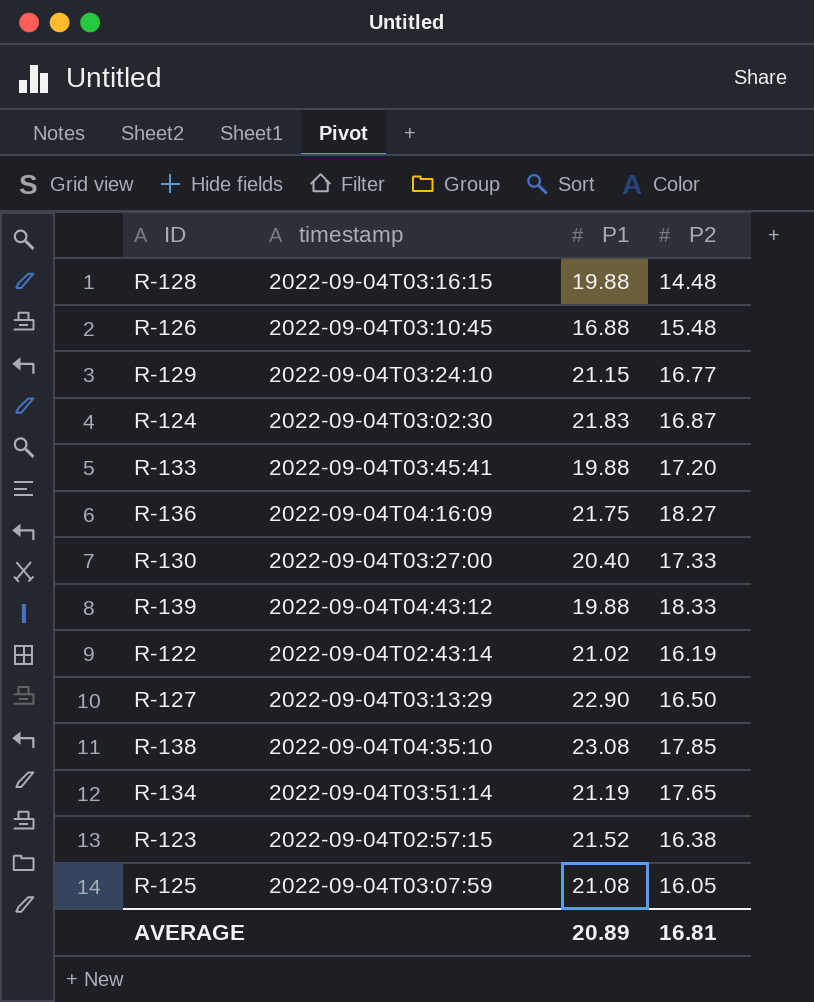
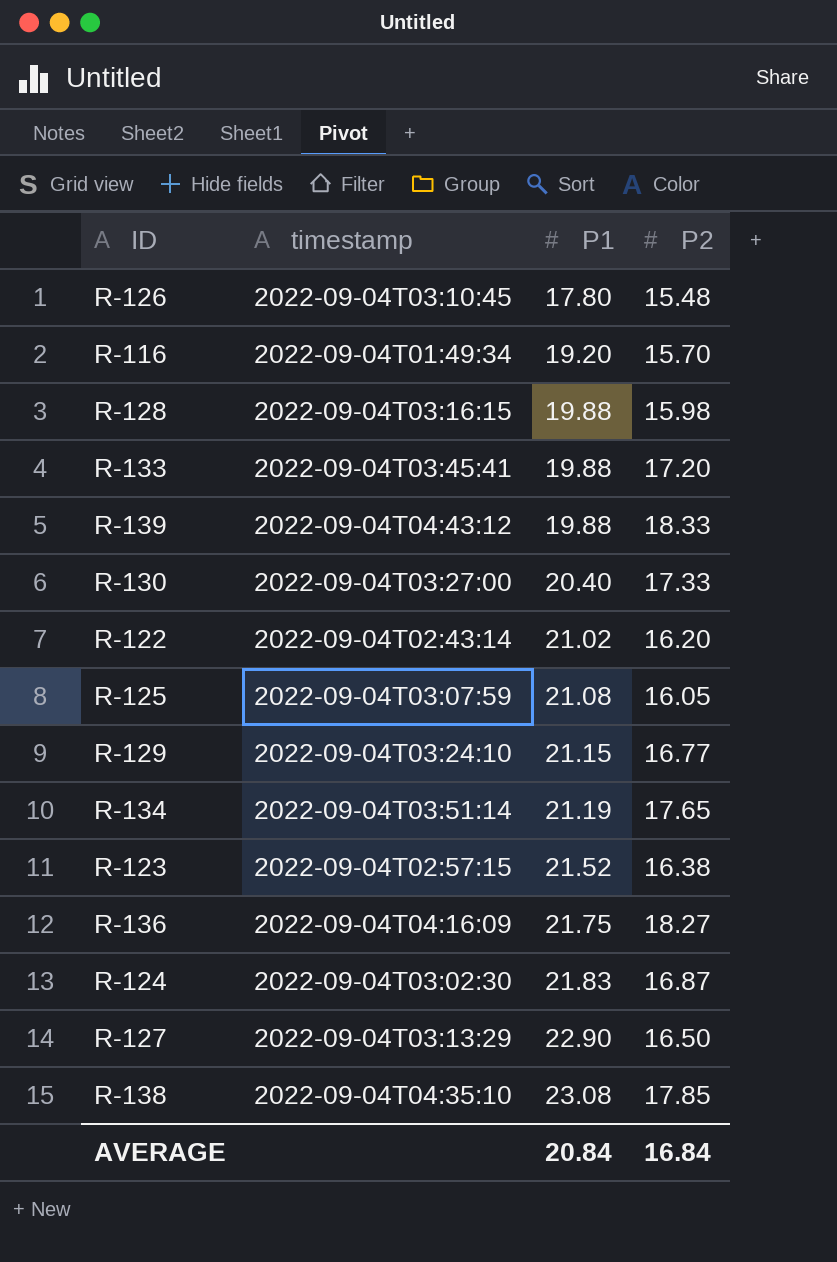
row order: none -> P1 ascending
R-126 | P1: 16.88 -> 17.80
row R-116: none -> 2022-09-04T01:49:34 | 19.20 | 15.70
R-128 | P2: 14.48 -> 15.98
R-122 | P2: 16.19 -> 16.20
AVERAGE | P1: 20.89 -> 20.84
AVERAGE | P2: 16.81 -> 16.84

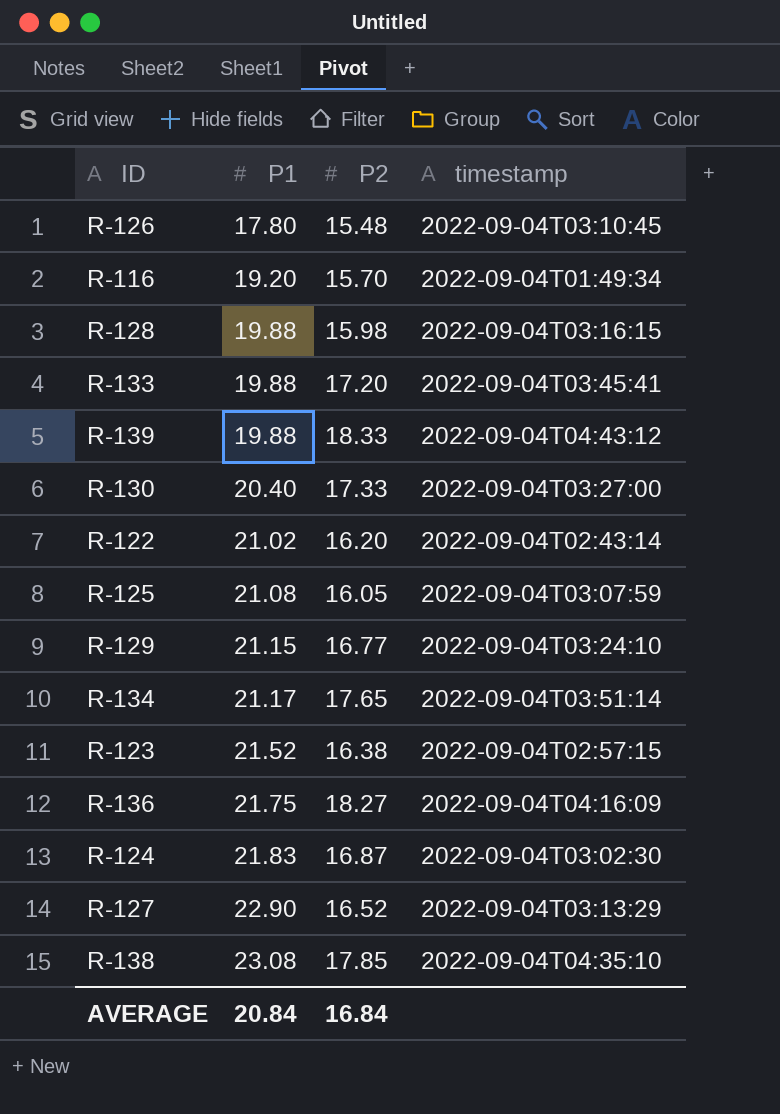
column timestamp | position: 2 -> 4
R-134 | P1: 21.19 -> 21.17
R-127 | P2: 16.50 -> 16.52

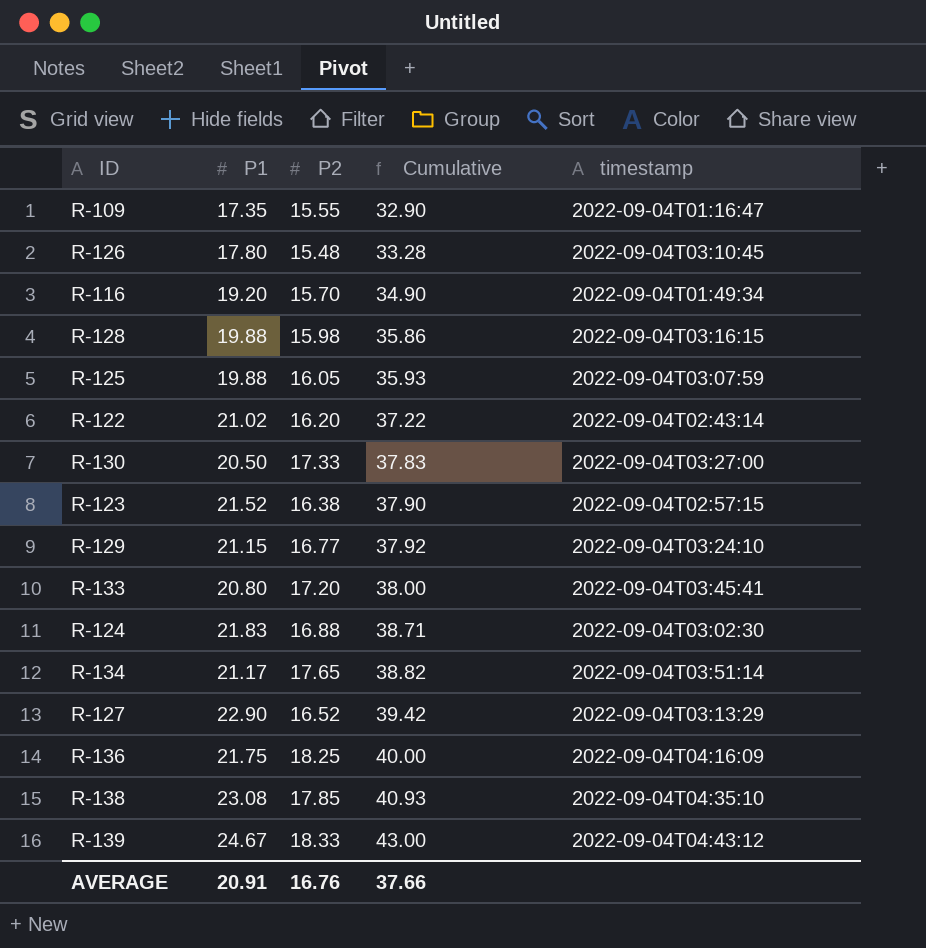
row order: P1 ascending -> Cumulative ascending
column Cumulative | formula: none -> [P1] + [P2]
row R-109: none -> 17.35 | 15.55 | 32.90 | 2022-09-04T01:16:47
R-125 | P1: 21.08 -> 19.88
R-130 | P1: 20.40 -> 20.50
R-133 | P1: 19.88 -> 20.80
R-124 | P2: 16.87 -> 16.88
R-136 | P2: 18.27 -> 18.25
R-139 | P1: 19.88 -> 24.67
AVERAGE | P1: 20.84 -> 20.91
AVERAGE | P2: 16.84 -> 16.76

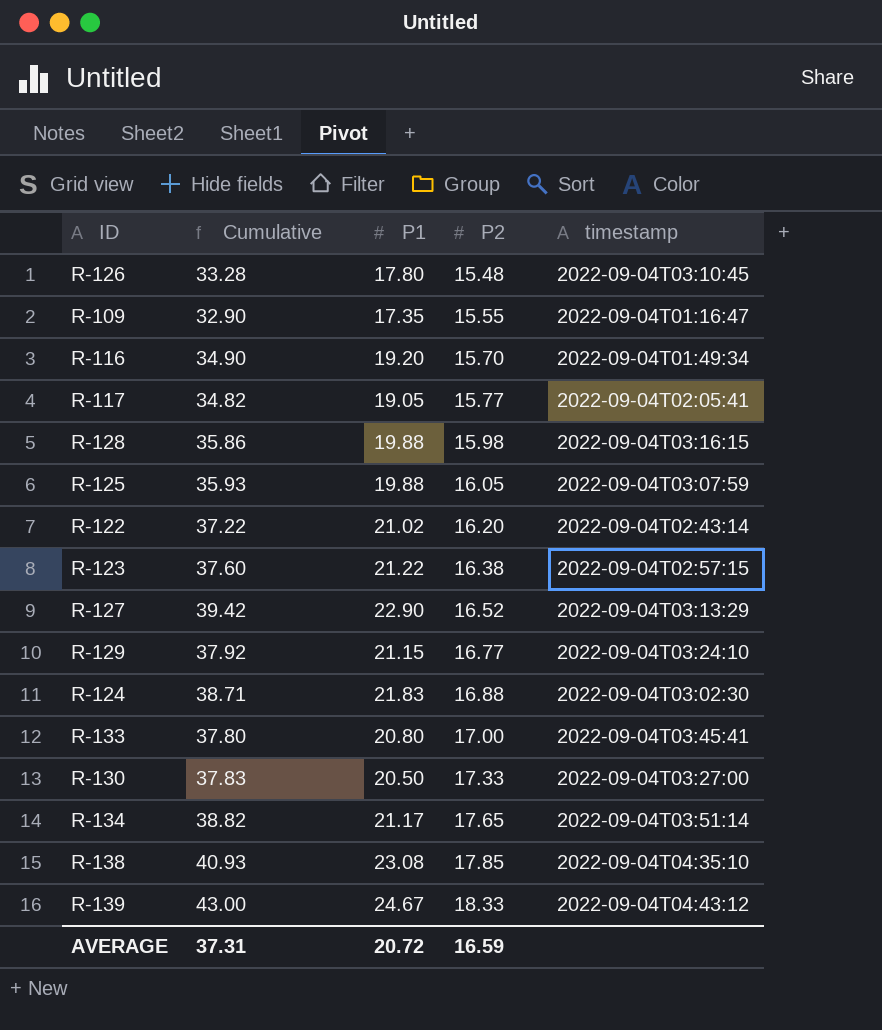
row order: Cumulative ascending -> P2 ascending
column Cumulative | position: 4 -> 2
row R-136: 21.75 | 18.25 | 40.00 | 2022-09-04T04:16:09 -> none
row R-117: none -> 34.82 | 19.05 | 15.77 | 2022-09-04T02:05:41
R-123 | Cumulative: 37.90 -> 37.60
R-123 | P1: 21.52 -> 21.22
R-133 | Cumulative: 38.00 -> 37.80
R-133 | P2: 17.20 -> 17.00
AVERAGE | Cumulative: 37.66 -> 37.31
AVERAGE | P1: 20.91 -> 20.72
AVERAGE | P2: 16.76 -> 16.59

